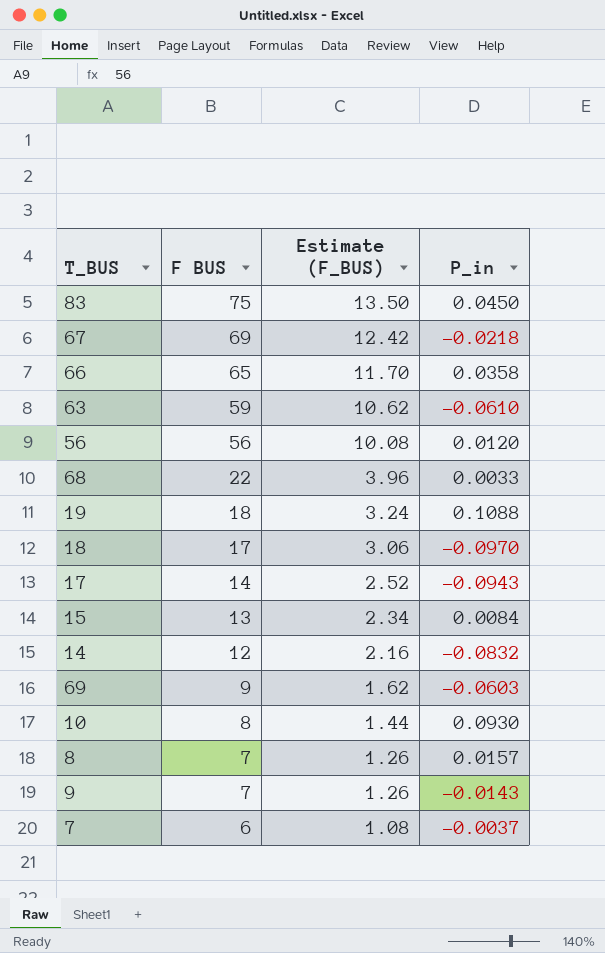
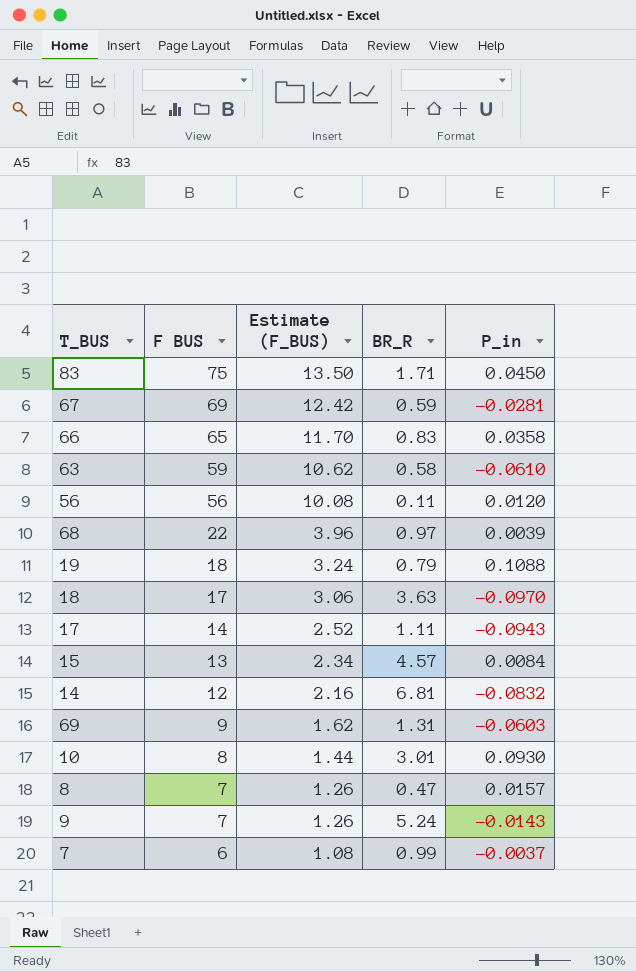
column BR_R | position: none -> 4
67 | P_in: -0.0218 -> -0.0281
68 | P_in: 0.0033 -> 0.0039

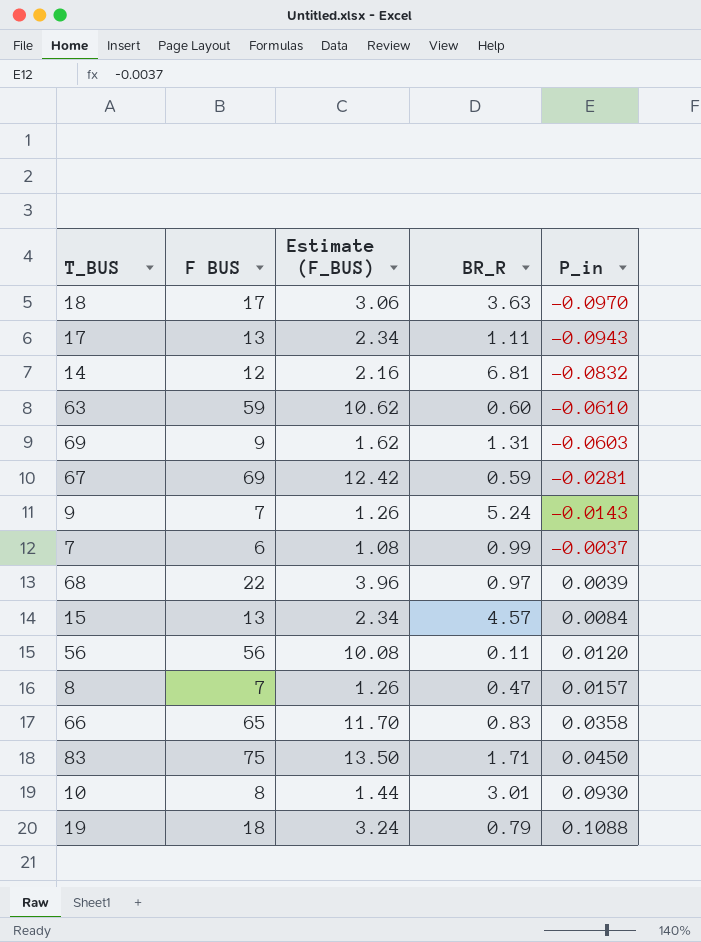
row order: F BUS descending -> P_in ascending
17 | F BUS: 14 -> 13
17 | Estimate (F_BUS): 2.52 -> 2.34
63 | BR_R: 0.58 -> 0.60

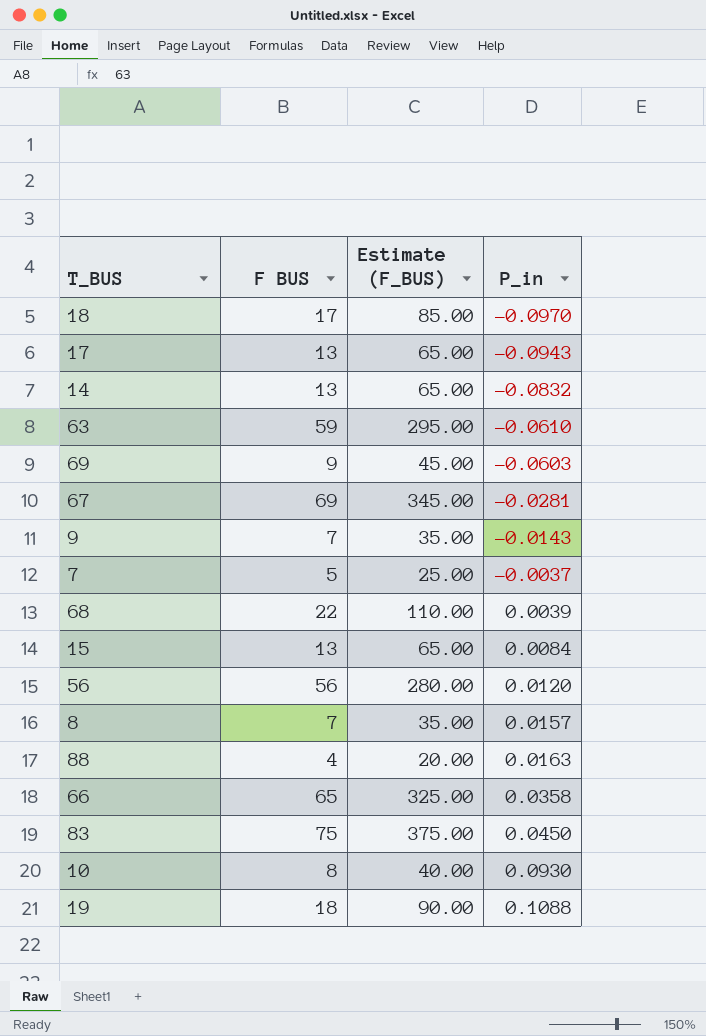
column BR_R | position: 4 -> none
column Estimate (F_BUS) | formula: [F BUS] * 0.18 -> [F BUS] * 5
14 | F BUS: 12 -> 13
7 | F BUS: 6 -> 5
row 88: none -> 4 | 20.00 | 0.0163

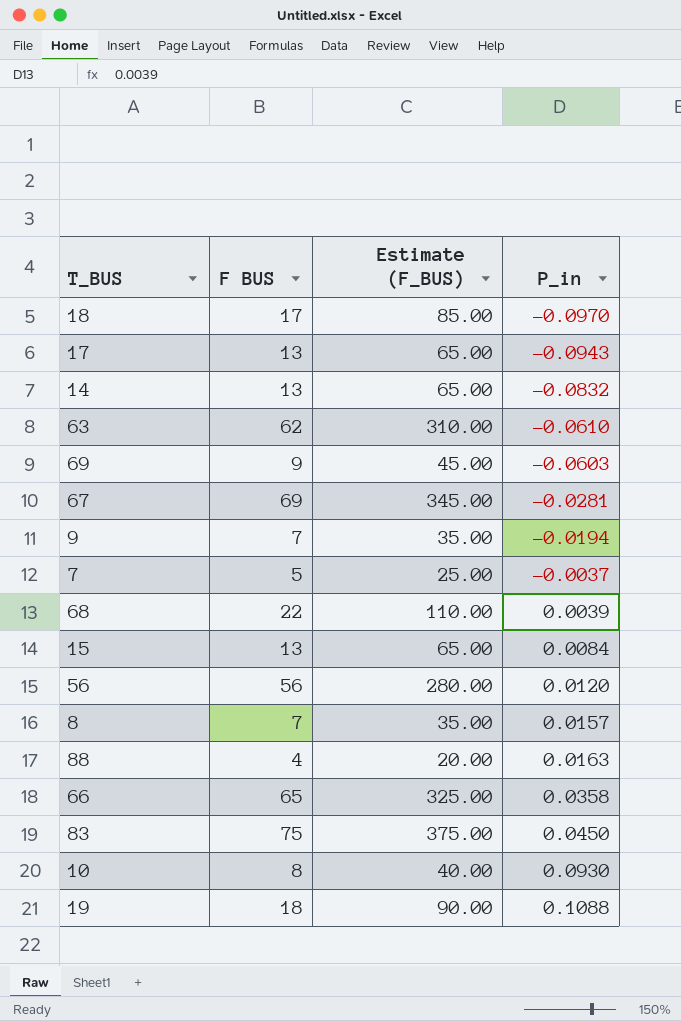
63 | F BUS: 59 -> 62
63 | Estimate (F_BUS): 295.00 -> 310.00
9 | P_in: -0.0143 -> -0.0194

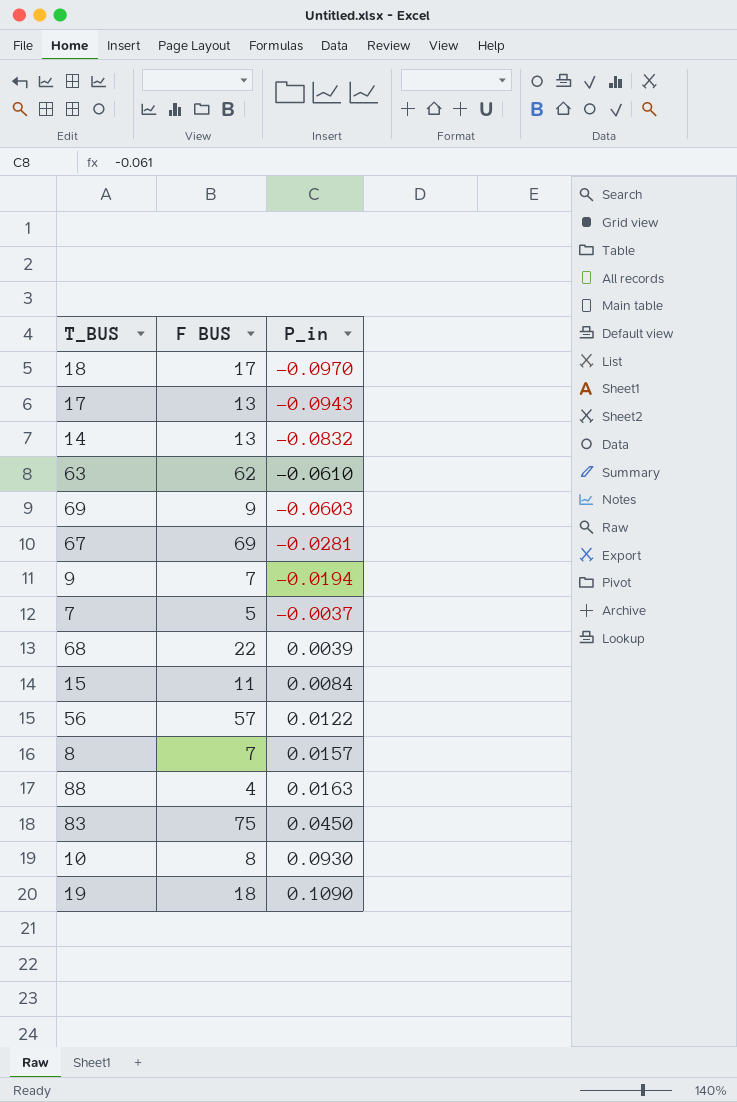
column Estimate (F_BUS) | formula: [F BUS] * 5 -> none
row 66: 65 | 325.00 | 0.0358 -> none
15 | F BUS: 13 -> 11
56 | F BUS: 56 -> 57
56 | P_in: 0.0120 -> 0.0122
19 | P_in: 0.1088 -> 0.1090

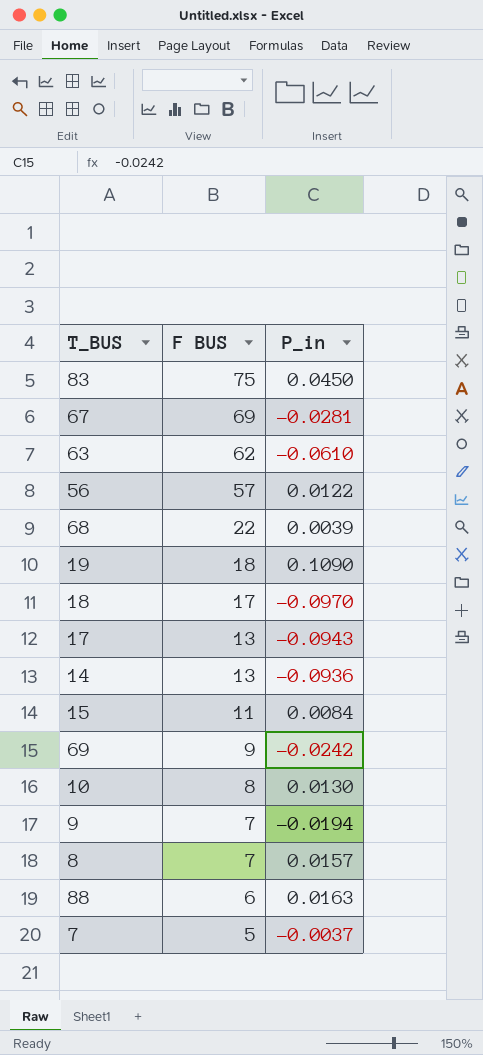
row order: P_in ascending -> F BUS descending
14 | P_in: -0.0832 -> -0.0936
69 | P_in: -0.0603 -> -0.0242
10 | P_in: 0.0930 -> 0.0130
88 | F BUS: 4 -> 6

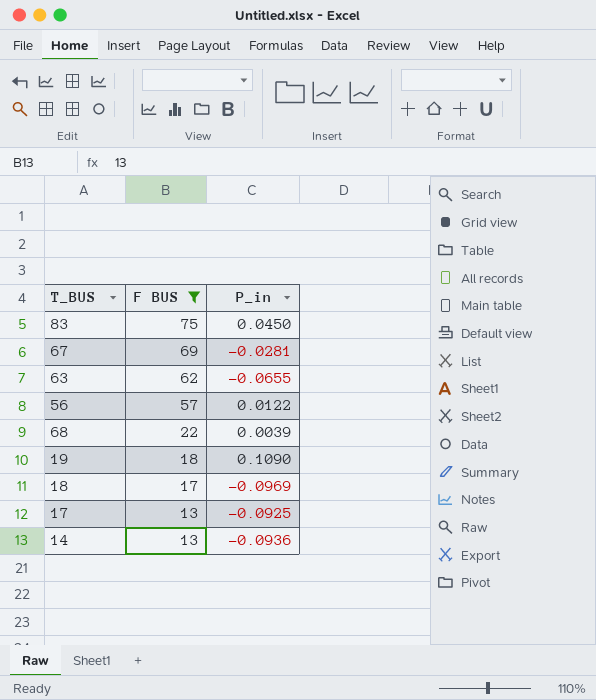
filter: none -> F BUS >= 13
63 | P_in: -0.0610 -> -0.0655
18 | P_in: -0.0970 -> -0.0969
17 | P_in: -0.0943 -> -0.0925

